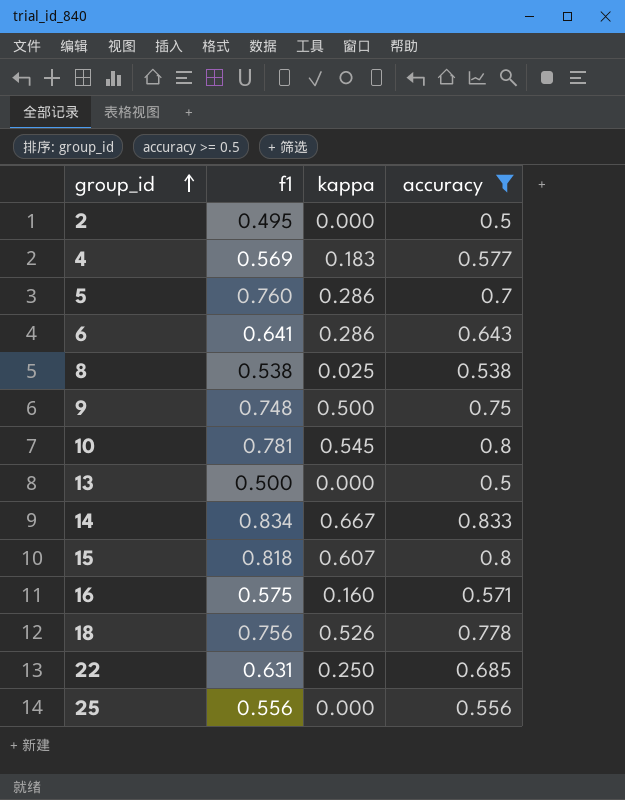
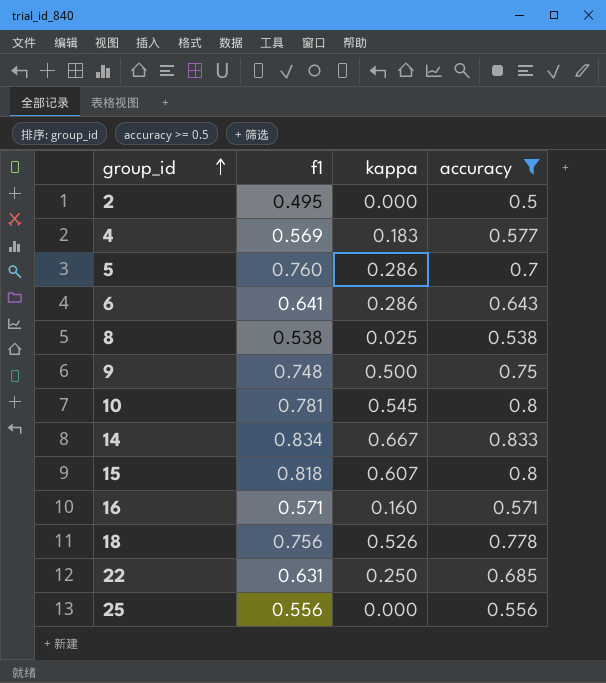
row 13: 0.500 | 0.000 | 0.5 -> none
16 | f1: 0.575 -> 0.571

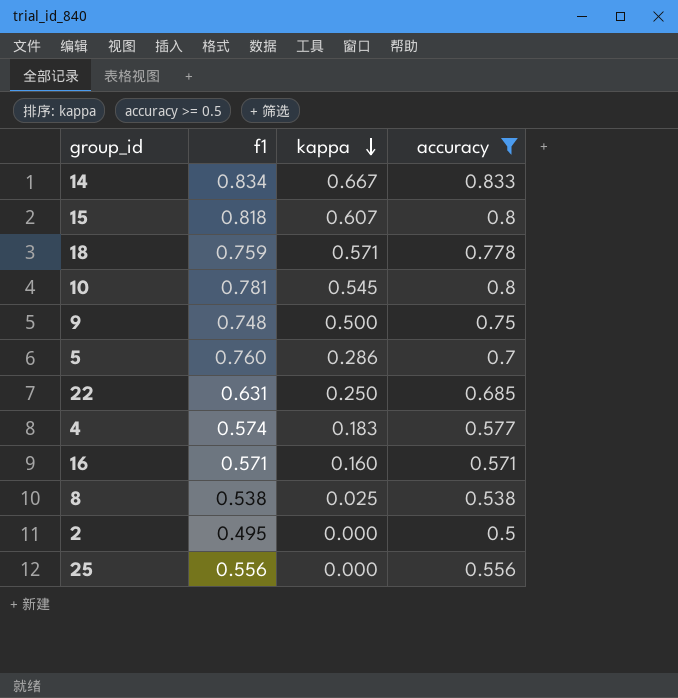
row order: group_id ascending -> kappa descending
row 6: 0.641 | 0.286 | 0.643 -> none
18 | f1: 0.756 -> 0.759
18 | kappa: 0.526 -> 0.571
4 | f1: 0.569 -> 0.574

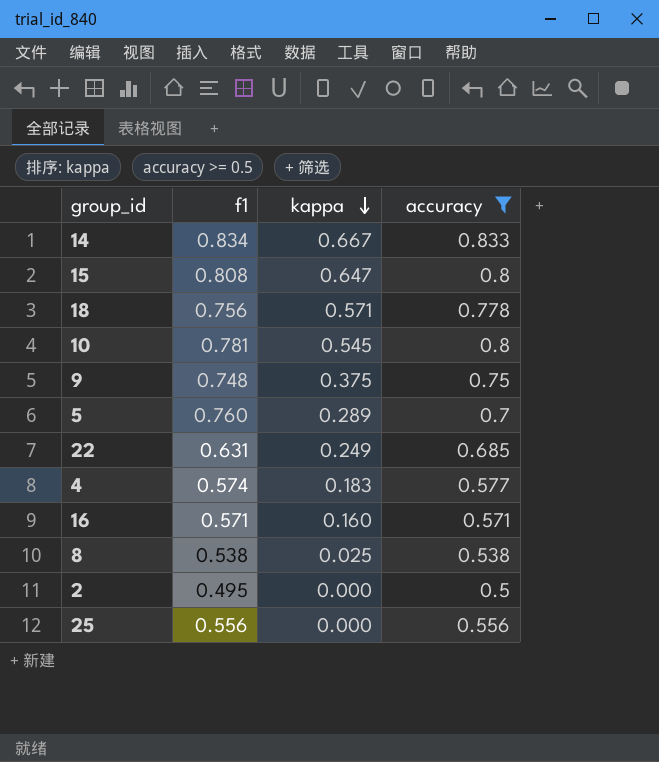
15 | f1: 0.818 -> 0.808
15 | kappa: 0.607 -> 0.647
18 | f1: 0.759 -> 0.756
9 | kappa: 0.500 -> 0.375
5 | kappa: 0.286 -> 0.289
22 | kappa: 0.250 -> 0.249

